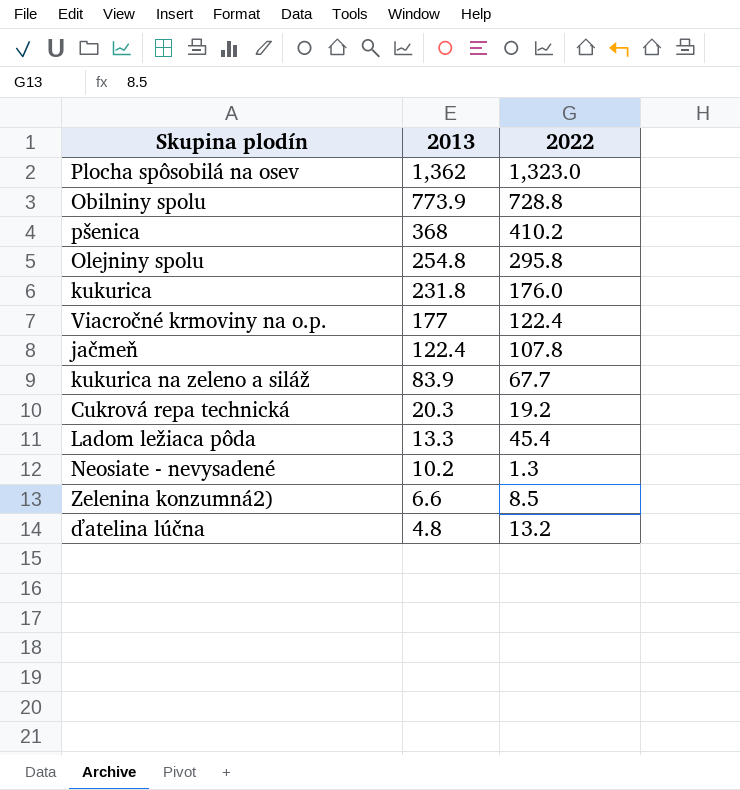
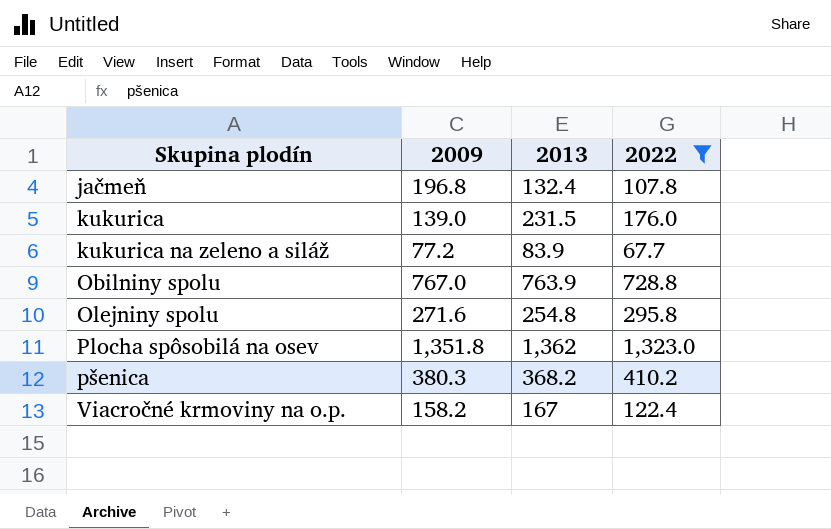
filter: none -> 2022 >= 67.7
row order: 2013 descending -> Skupina plodín ascending
column 2009 | position: none -> 2
jačmeň | 2013: 122.4 -> 132.4
kukurica | 2013: 231.8 -> 231.5
Obilniny spolu | 2013: 773.9 -> 763.9
pšenica | 2013: 368 -> 368.2
Viacročné krmoviny na o.p. | 2013: 177 -> 167

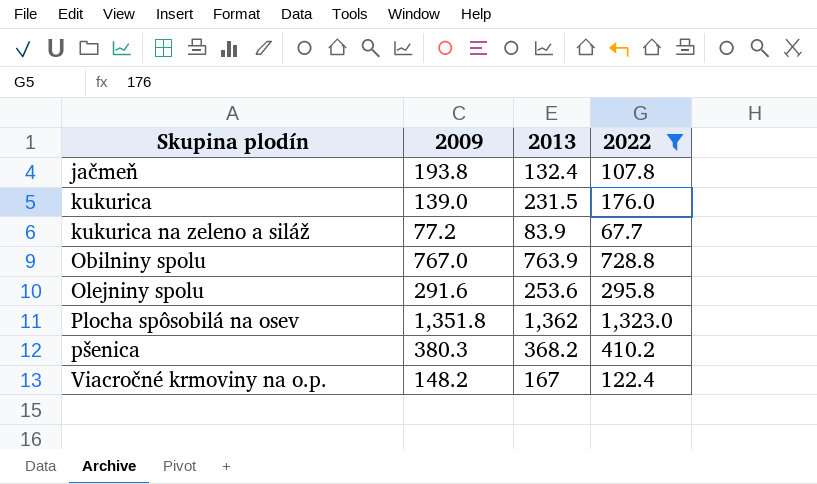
jačmeň | 2009: 196.8 -> 193.8
Olejniny spolu | 2009: 271.6 -> 291.6
Olejniny spolu | 2013: 254.8 -> 253.6
Viacročné krmoviny na o.p. | 2009: 158.2 -> 148.2

